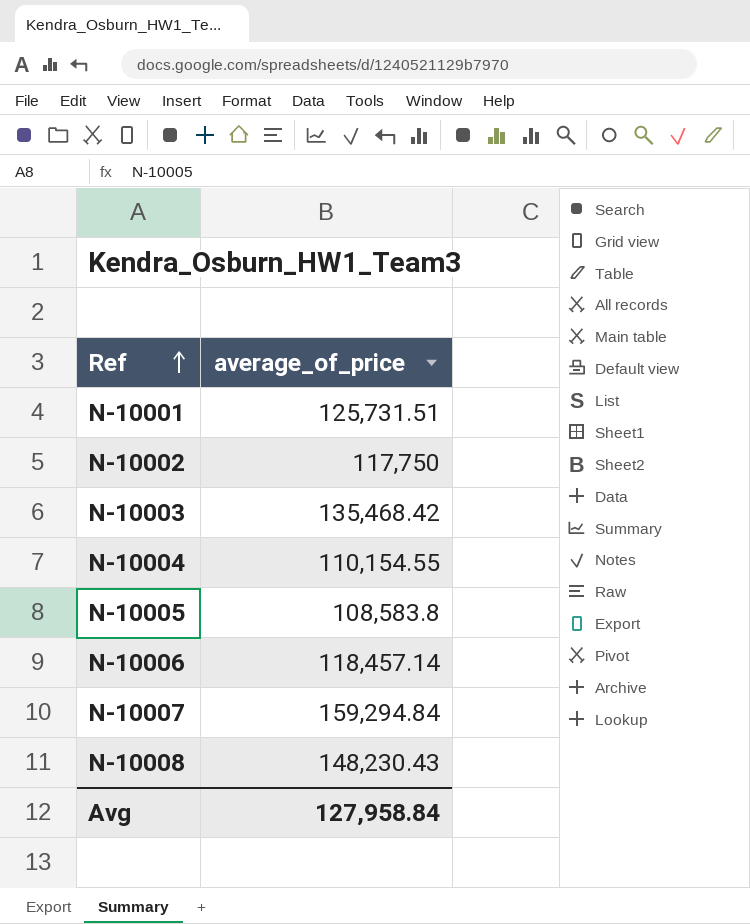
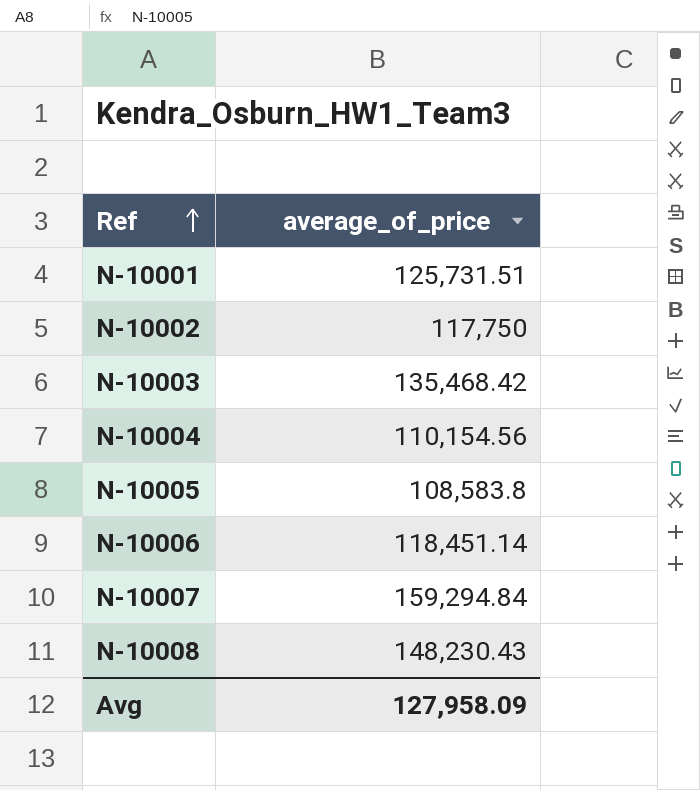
N-10004 | average_of_price: 110,154.55 -> 110,154.56
N-10006 | average_of_price: 118,457.14 -> 118,451.14
Avg | average_of_price: 127,958.84 -> 127,958.09

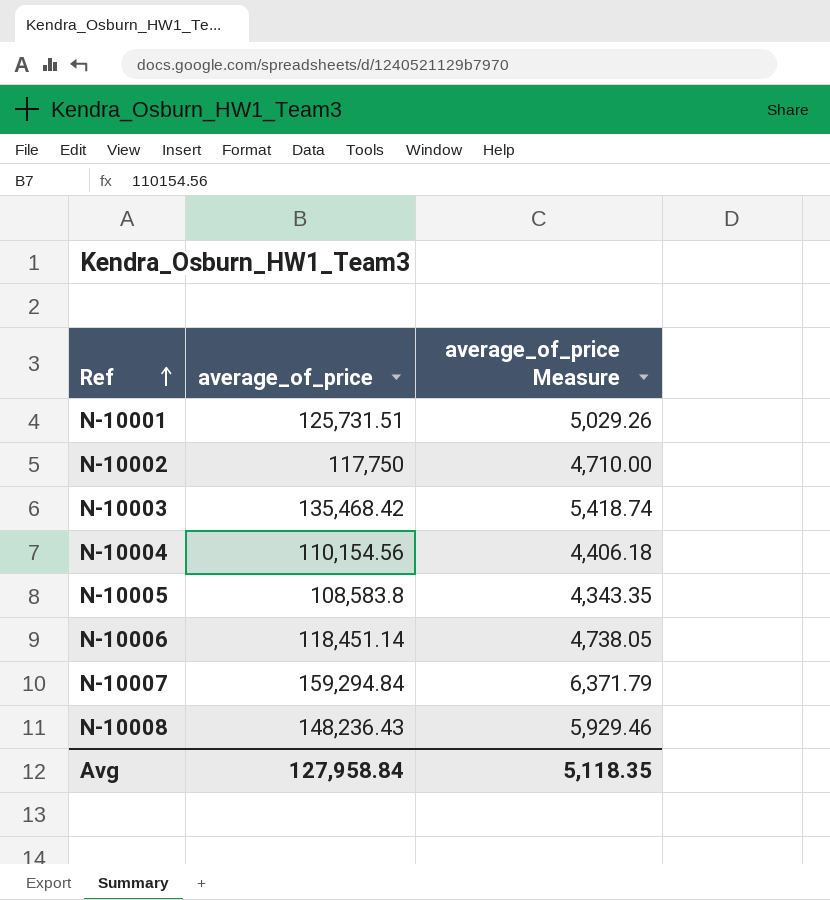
column average_of_price Measure | formula: none -> [average_of_price] * 0.04
N-10008 | average_of_price: 148,230.43 -> 148,236.43
Avg | average_of_price: 127,958.09 -> 127,958.84

